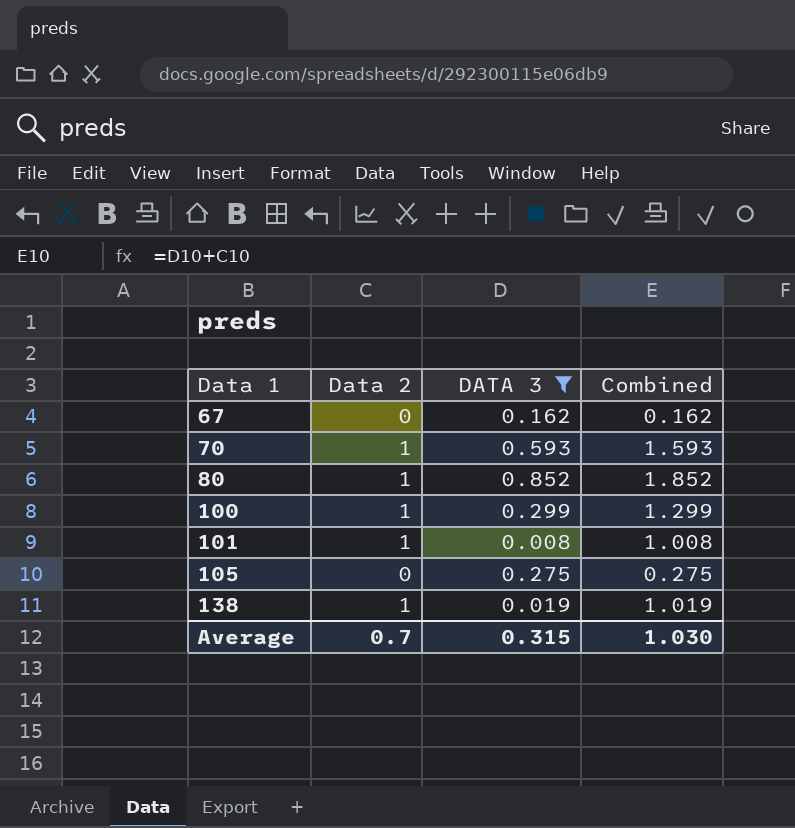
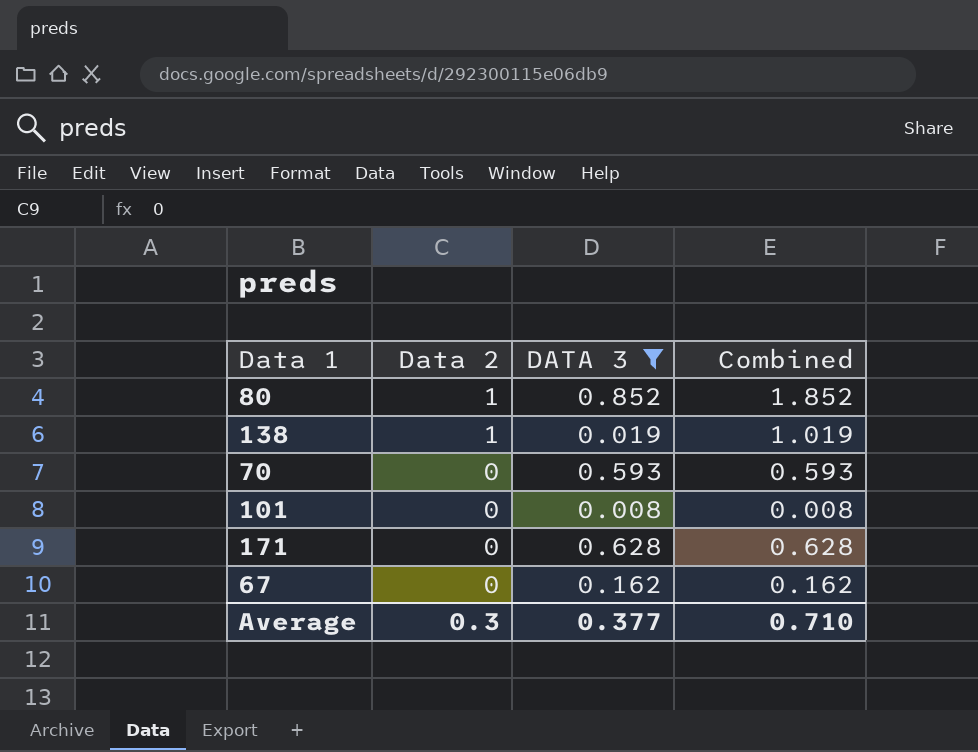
row order: Data 1 ascending -> Data 2 descending
row 100: 1 | 0.299 | 1.299 -> none
row 105: 0 | 0.275 | 0.275 -> none
70 | Data 2: 1 -> 0
70 | Combined: 1.593 -> 0.593
101 | Data 2: 1 -> 0
101 | Combined: 1.008 -> 0.008
row 171: none -> 0 | 0.628 | 0.628
Average | Data 2: 0.7 -> 0.3
Average | DATA 3: 0.315 -> 0.377
Average | Combined: 1.030 -> 0.710

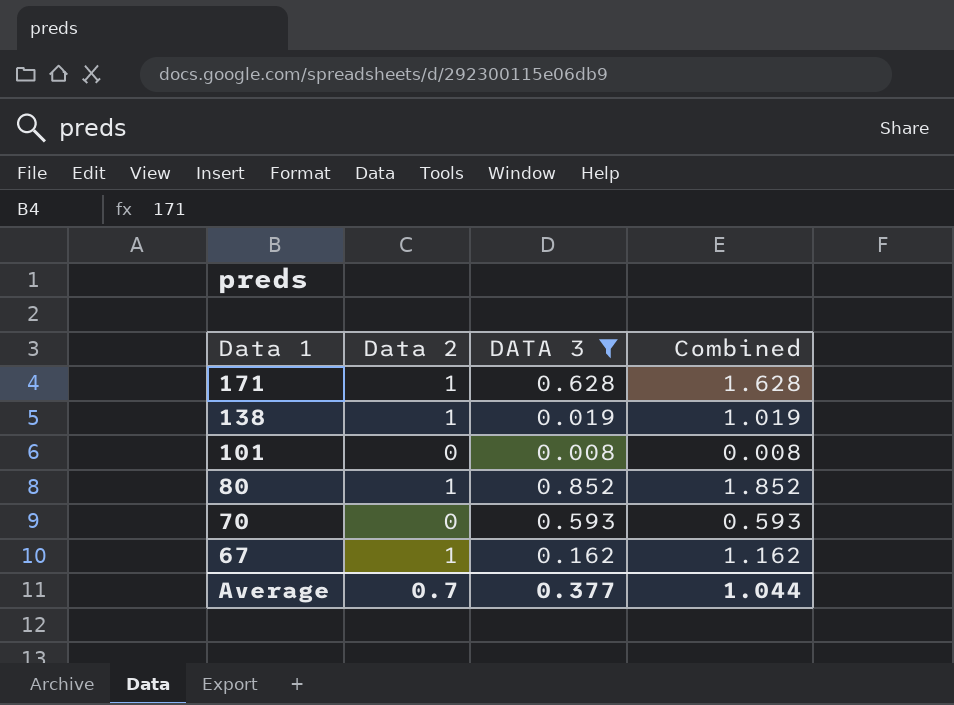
row order: Data 2 descending -> Data 1 descending
171 | Data 2: 0 -> 1
171 | Combined: 0.628 -> 1.628
67 | Data 2: 0 -> 1
67 | Combined: 0.162 -> 1.162
Average | Data 2: 0.3 -> 0.7
Average | Combined: 0.710 -> 1.044

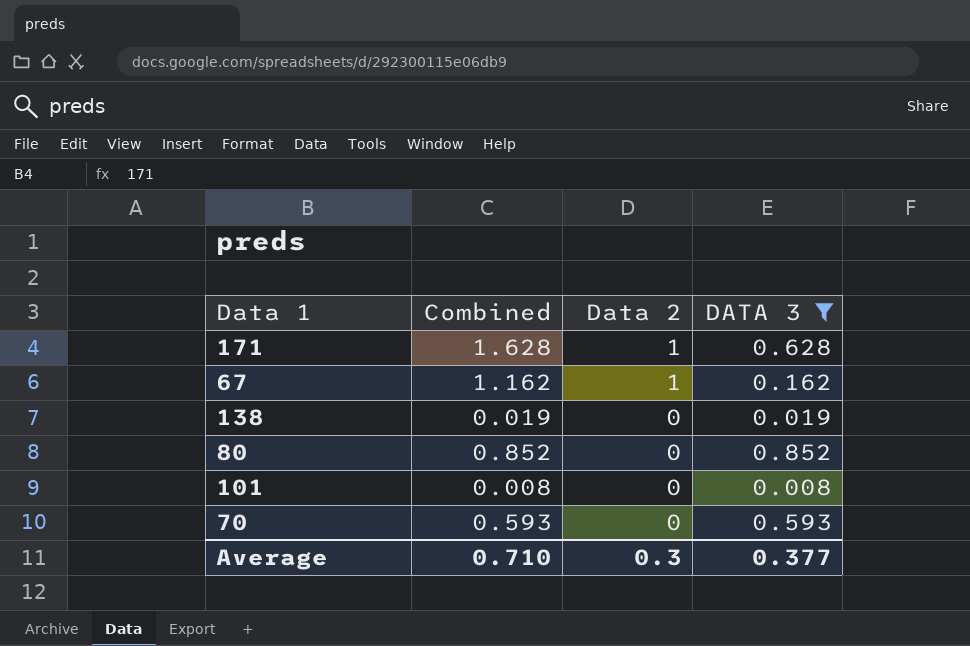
row order: Data 1 descending -> Data 2 descending
column Combined | position: 4 -> 2
138 | Combined: 1.019 -> 0.019
138 | Data 2: 1 -> 0
80 | Combined: 1.852 -> 0.852
80 | Data 2: 1 -> 0
Average | Combined: 1.044 -> 0.710
Average | Data 2: 0.7 -> 0.3

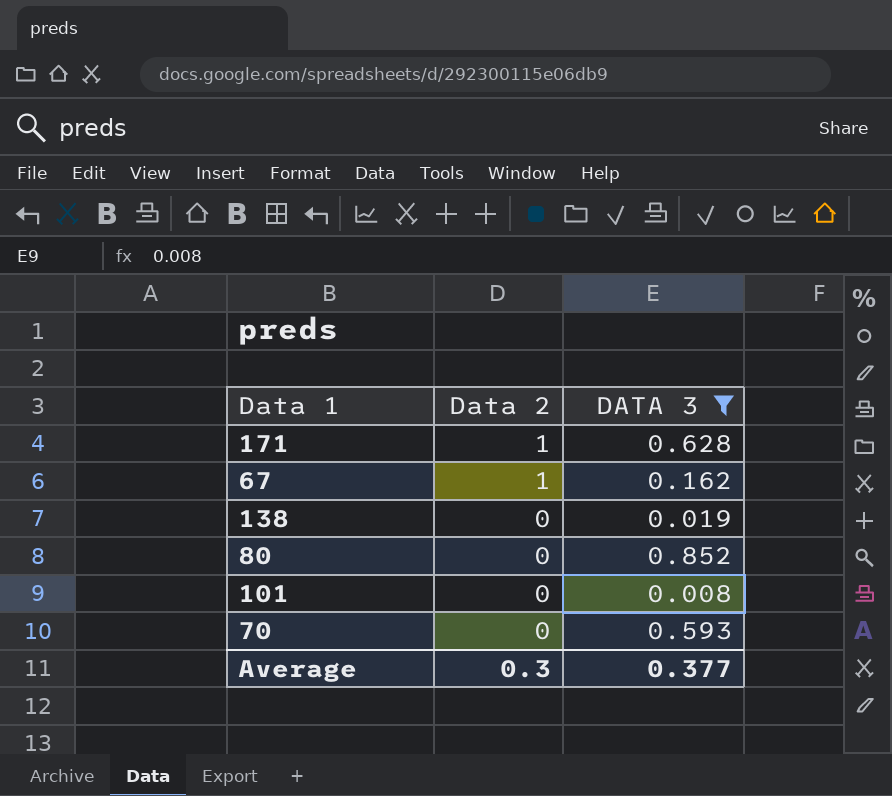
column Combined | formula: [Data 2] + [DATA 3] -> none

